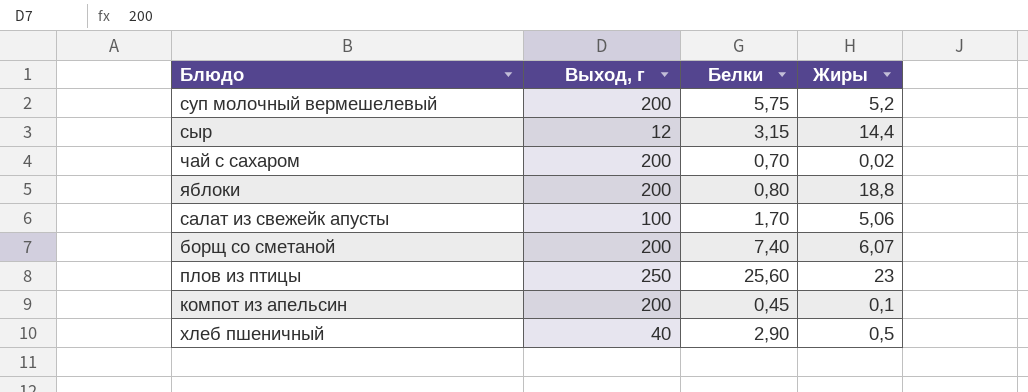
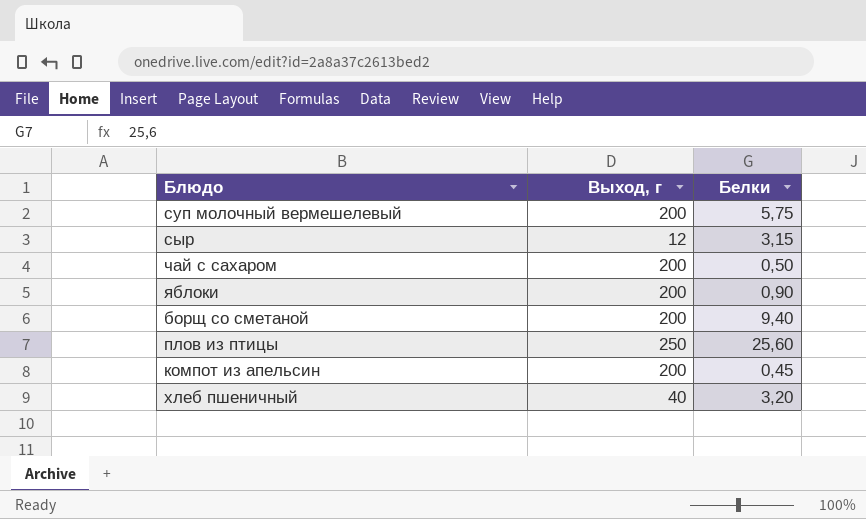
column Жиры | position: 4 -> none
row салат из свежейк апусты: 100 | 1,70 | 5,06 -> none
чай с сахаром | Белки: 0,70 -> 0,50
яблоки | Белки: 0,80 -> 0,90
борщ со сметаной | Белки: 7,40 -> 9,40
хлеб пшеничный | Белки: 2,90 -> 3,20

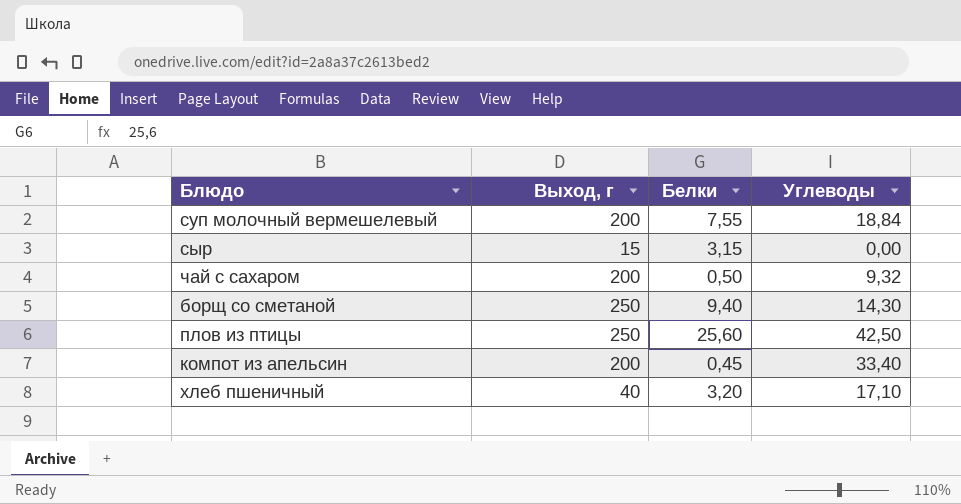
column Углеводы | position: none -> 4
row яблоки: 200 | 0,90 -> none
суп молочный вермешелевый | Белки: 5,75 -> 7,55
сыр | Выход, г: 12 -> 15
борщ со сметаной | Выход, г: 200 -> 250

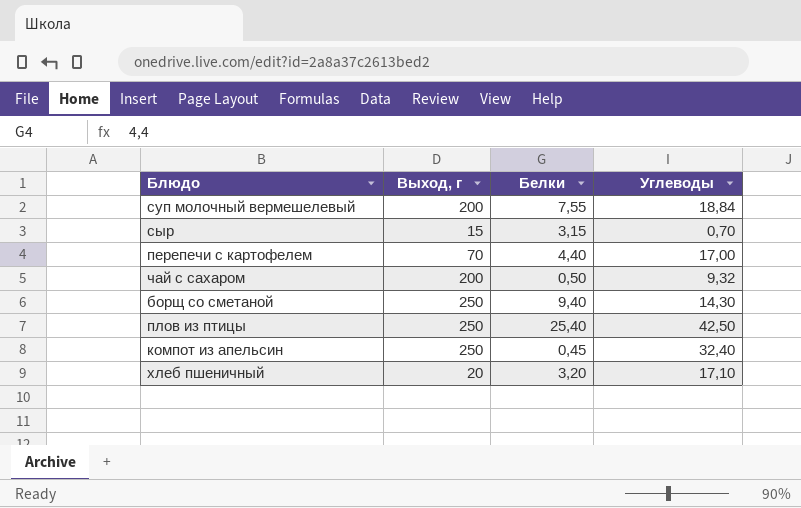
сыр | Углеводы: 0,00 -> 0,70
row перепечи с картофелем: none -> 70 | 4,40 | 17,00
плов из птицы | Белки: 25,60 -> 25,40
компот из апельсин | Выход, г: 200 -> 250
компот из апельсин | Углеводы: 33,40 -> 32,40
хлеб пшеничный | Выход, г: 40 -> 20

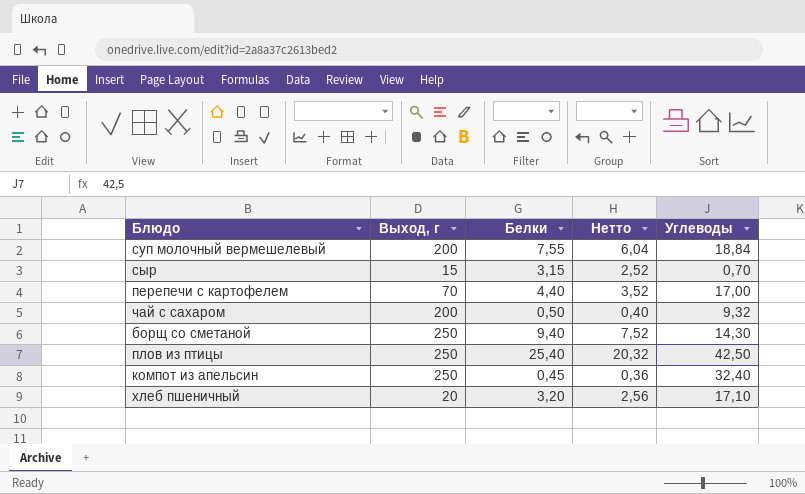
column Нетто | formula: none -> [Белки] * 0,8

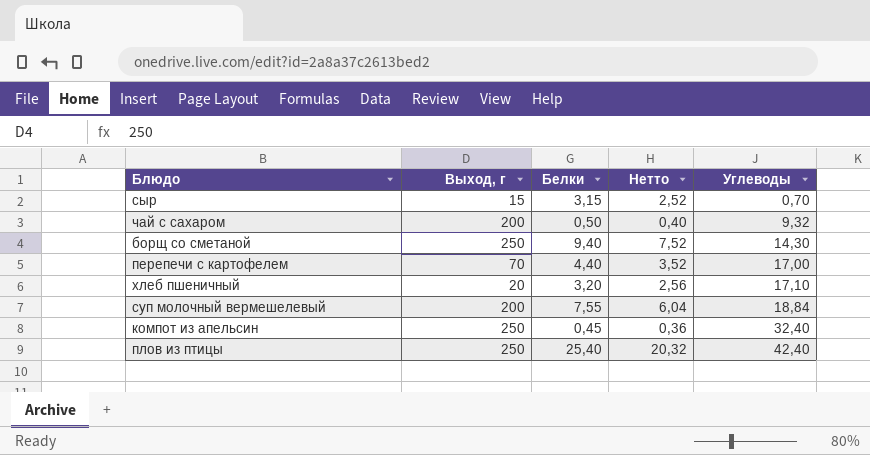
row order: none -> Углеводы ascending
плов из птицы | Углеводы: 42,50 -> 42,40

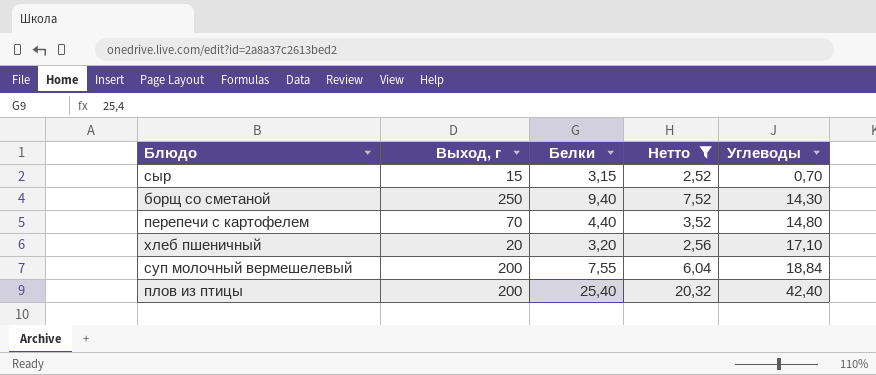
filter: none -> Нетто >= 2,52
перепечи с картофелем | Углеводы: 17,00 -> 14,80
плов из птицы | Выход, г: 250 -> 200

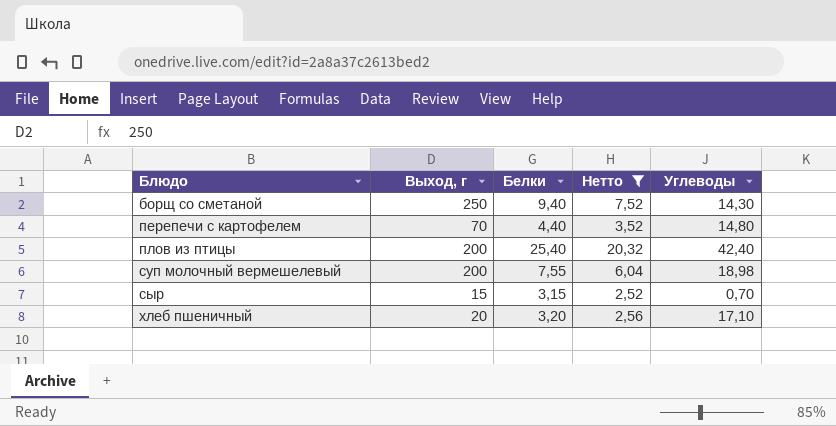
row order: Углеводы ascending -> Блюдо ascending
суп молочный вермешелевый | Углеводы: 18,84 -> 18,98

